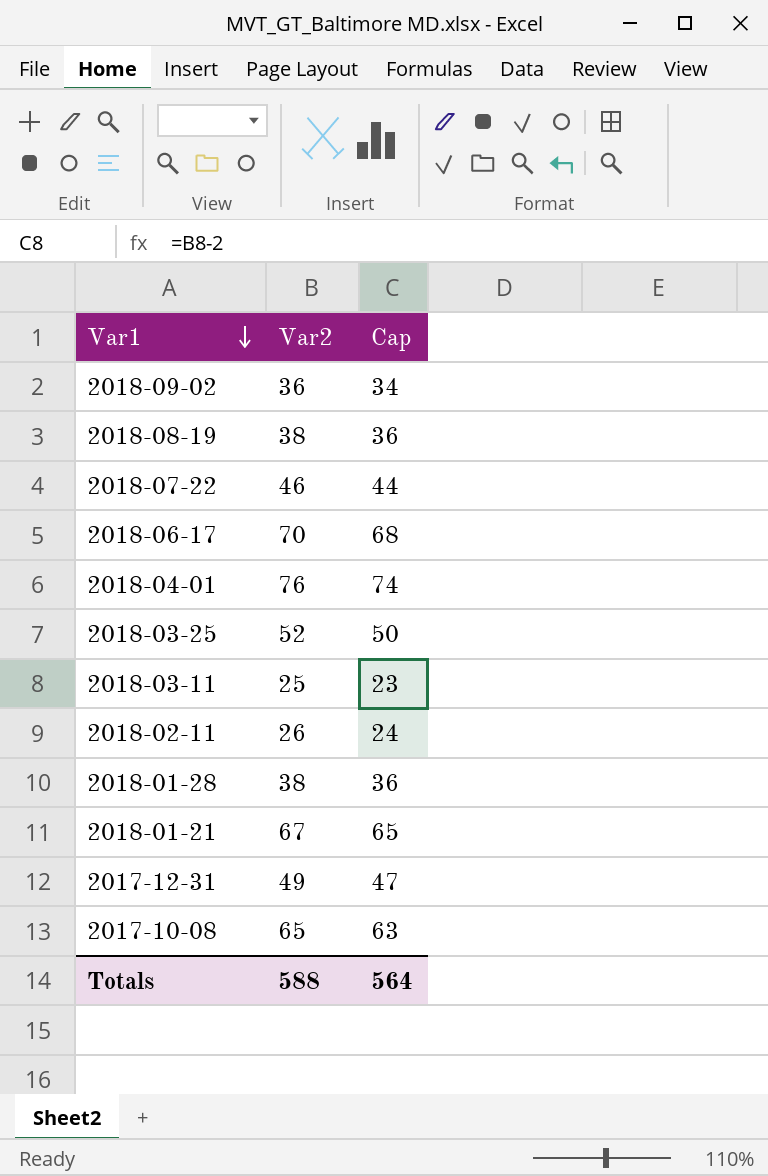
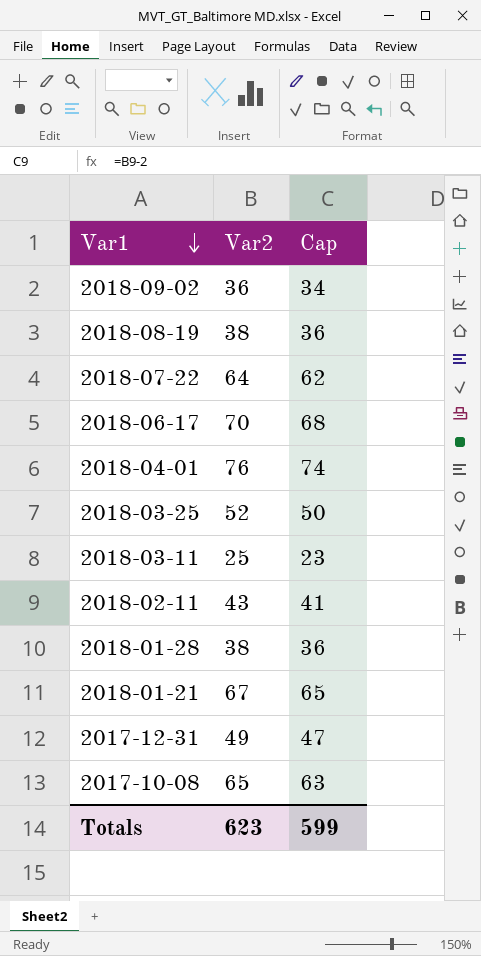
2018-07-22 | Var2: 46 -> 64
2018-07-22 | Cap: 44 -> 62
2018-02-11 | Var2: 26 -> 43
2018-02-11 | Cap: 24 -> 41
Totals | Var2: 588 -> 623
Totals | Cap: 564 -> 599

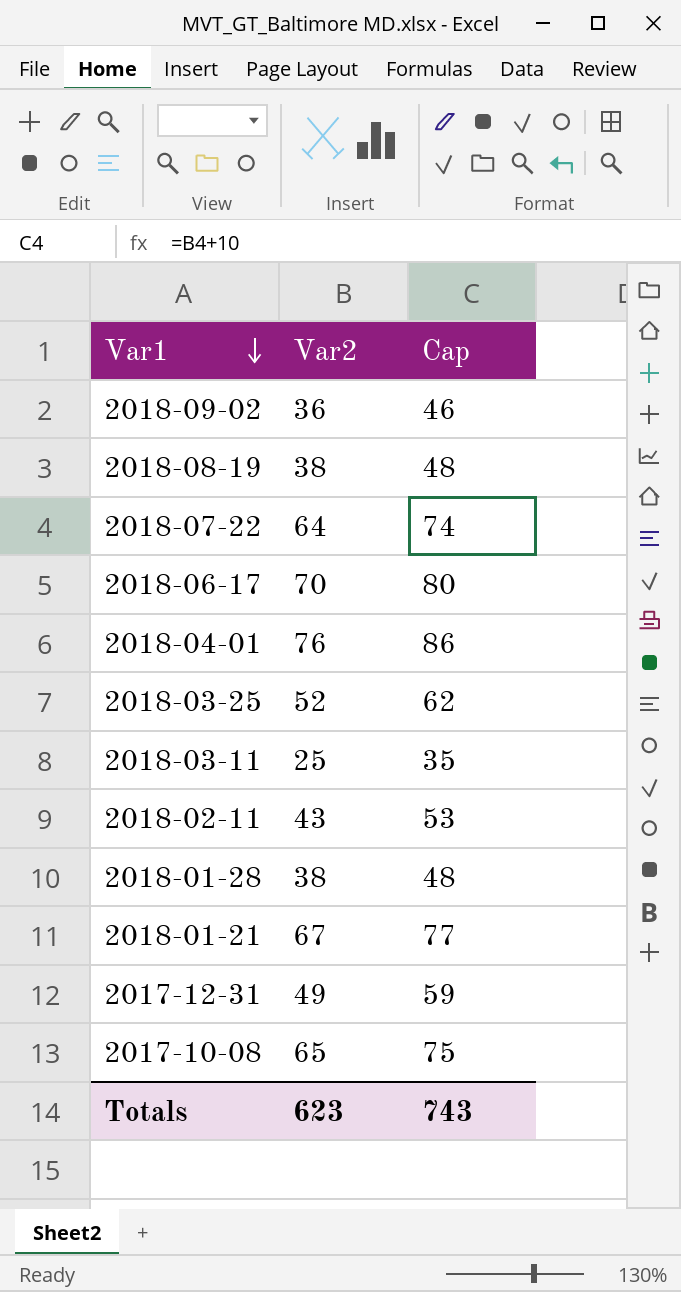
column Cap | formula: [Var2] - 2 -> [Var2] + 10
Totals | Cap: 599 -> 743

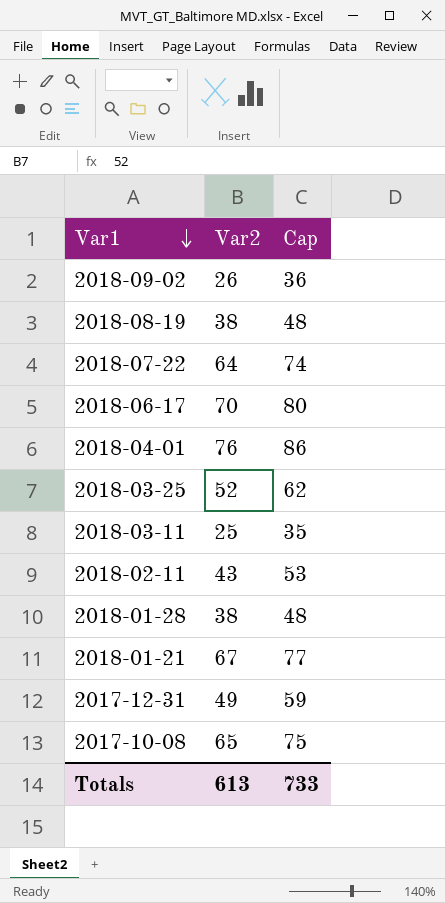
2018-09-02 | Var2: 36 -> 26
2018-09-02 | Cap: 46 -> 36
Totals | Var2: 623 -> 613
Totals | Cap: 743 -> 733

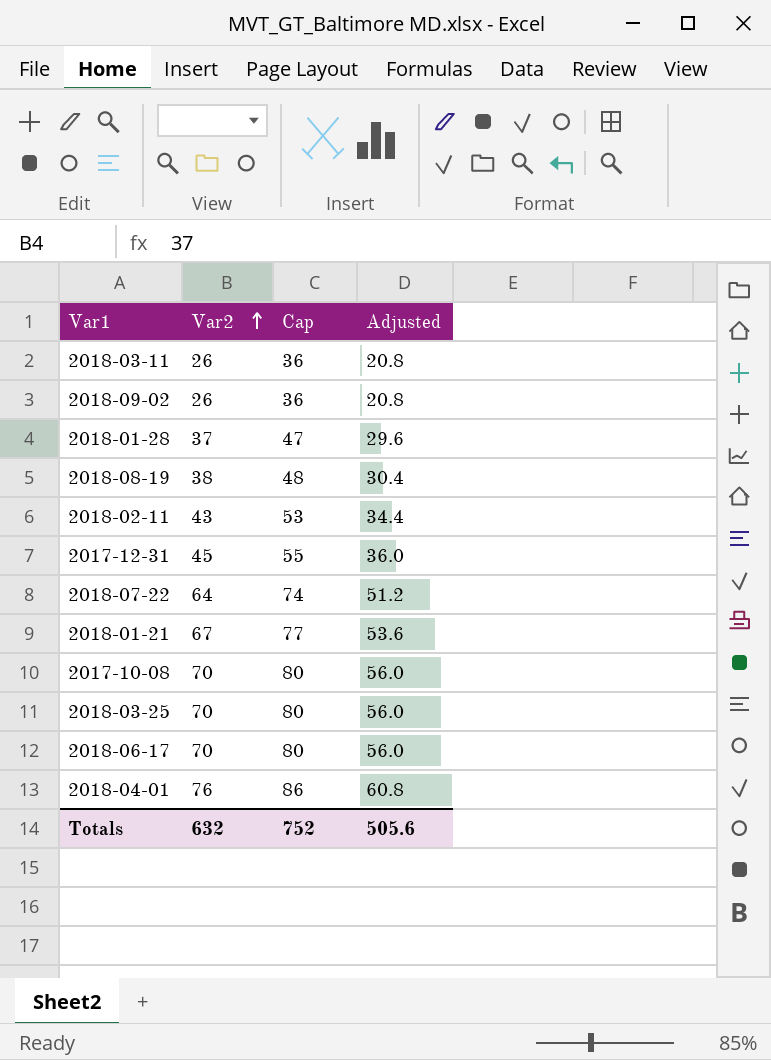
row order: Var1 descending -> Var2 ascending
column Adjusted | formula: none -> [Var2] * 0.8
2018-03-11 | Var2: 25 -> 26
2018-03-11 | Cap: 35 -> 36
2018-01-28 | Var2: 38 -> 37
2018-01-28 | Cap: 48 -> 47
2017-12-31 | Var2: 49 -> 45
2017-12-31 | Cap: 59 -> 55
2017-10-08 | Var2: 65 -> 70
2017-10-08 | Cap: 75 -> 80
2018-03-25 | Var2: 52 -> 70
2018-03-25 | Cap: 62 -> 80
Totals | Var2: 613 -> 632
Totals | Cap: 733 -> 752

